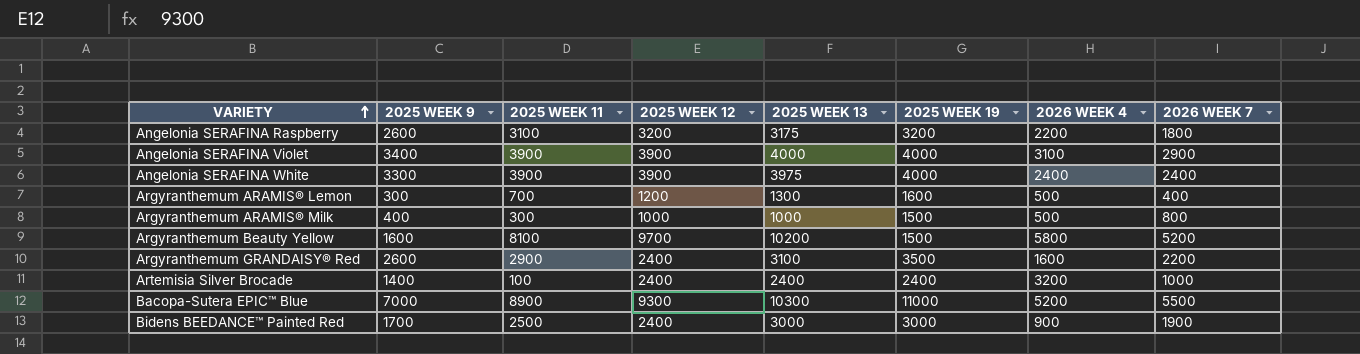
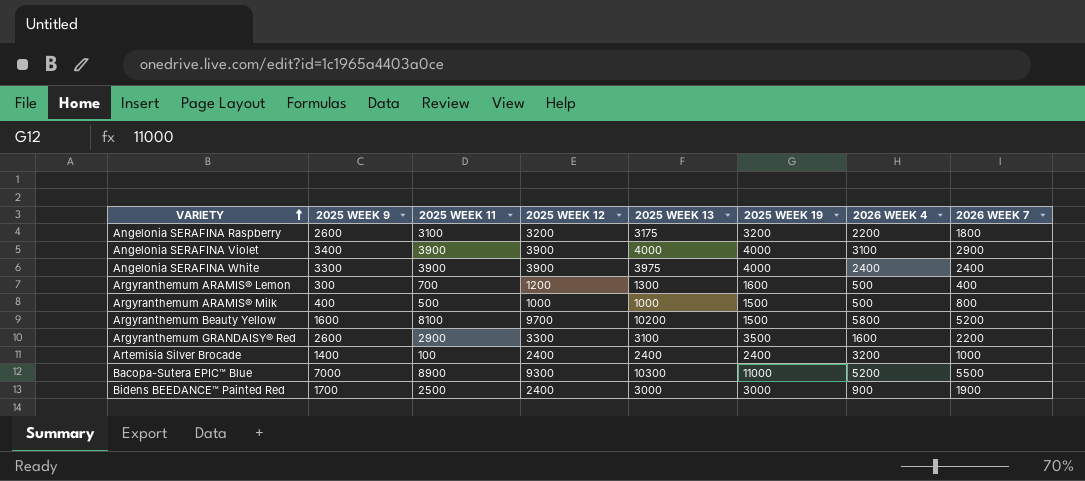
Argyranthemum ARAMIS® Milk | 2025 WEEK 11: 300 -> 500
Argyranthemum GRANDAISY® Red | 2025 WEEK 12: 2400 -> 3300

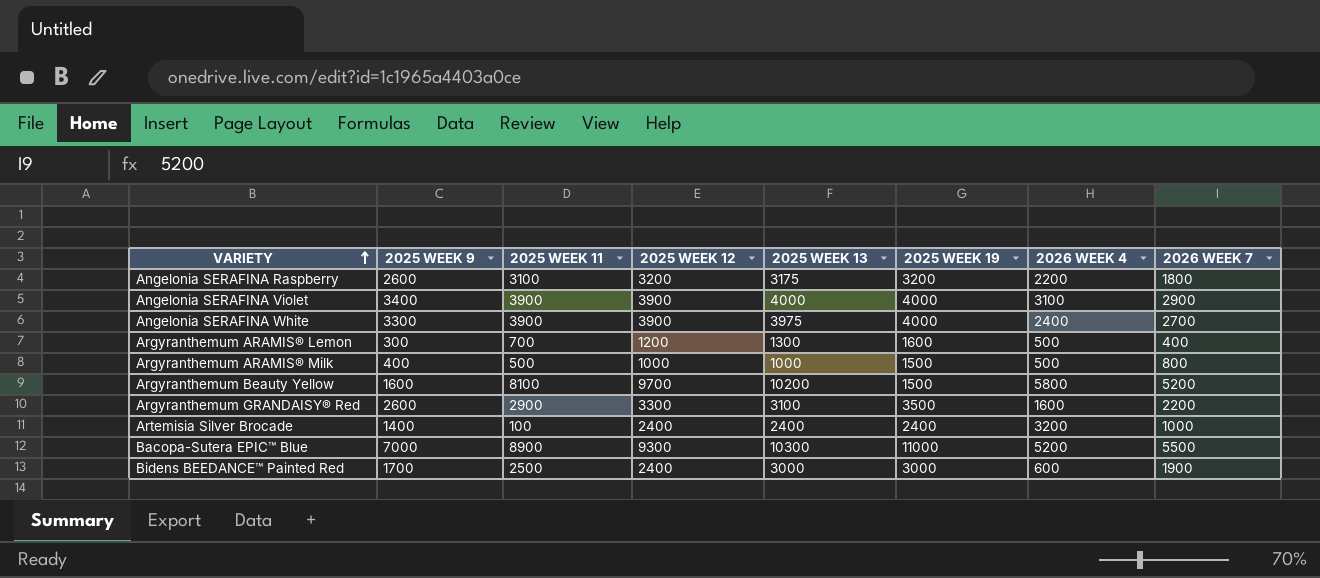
Angelonia SERAFINA White | 2026 WEEK 7: 2400 -> 2700
Bidens BEEDANCE™ Painted Red | 2026 WEEK 4: 900 -> 600

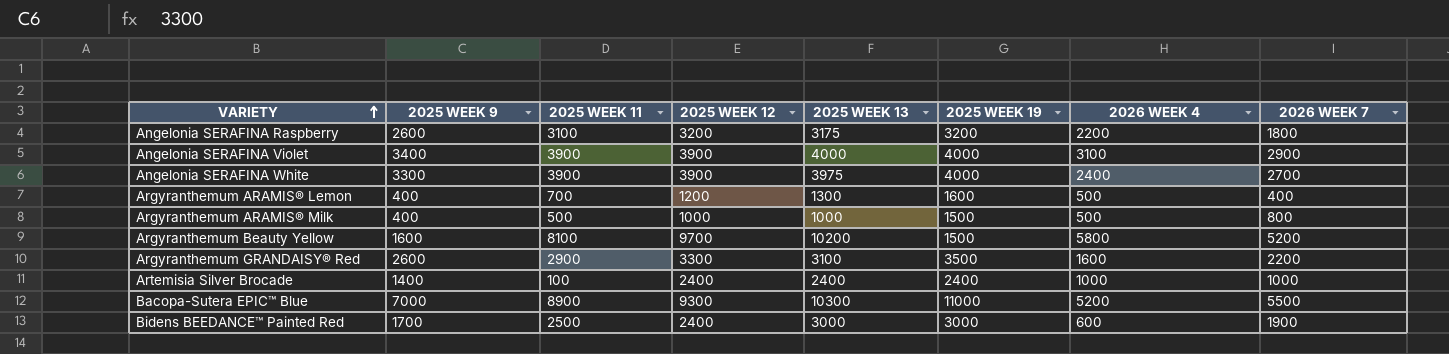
Argyranthemum ARAMIS® Lemon | 2025 WEEK 9: 300 -> 400
Artemisia Silver Brocade | 2026 WEEK 4: 3200 -> 1000

